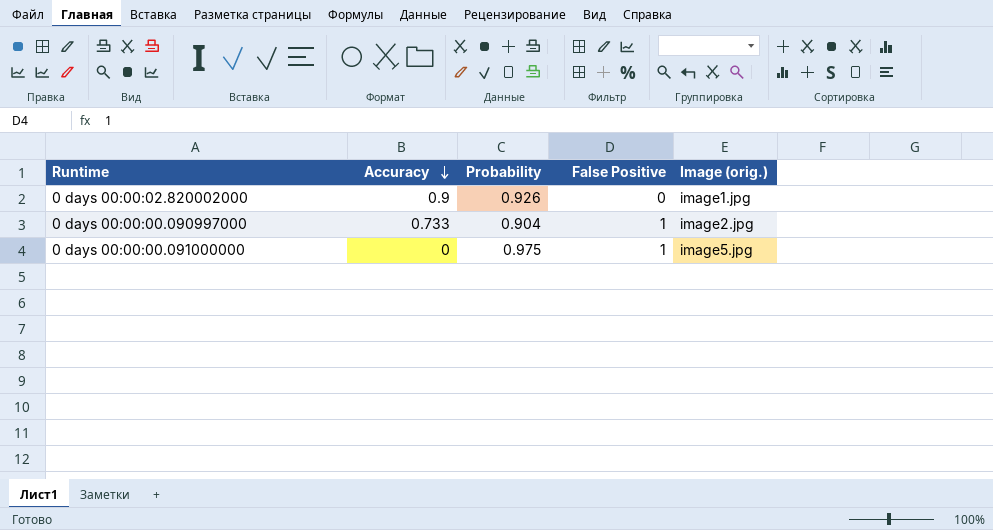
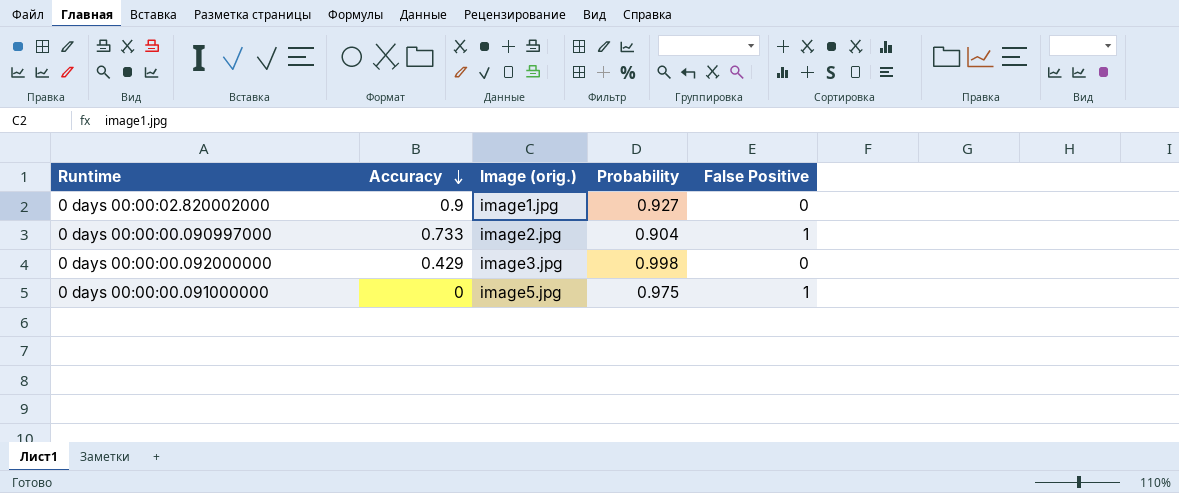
column Image (orig.) | position: 5 -> 3
0 days 00:00:02.820002000 | Probability: 0.926 -> 0.927
row 0 days 00:00:00.092000000: none -> 0.429 | image3.jpg | 0.998 | 0

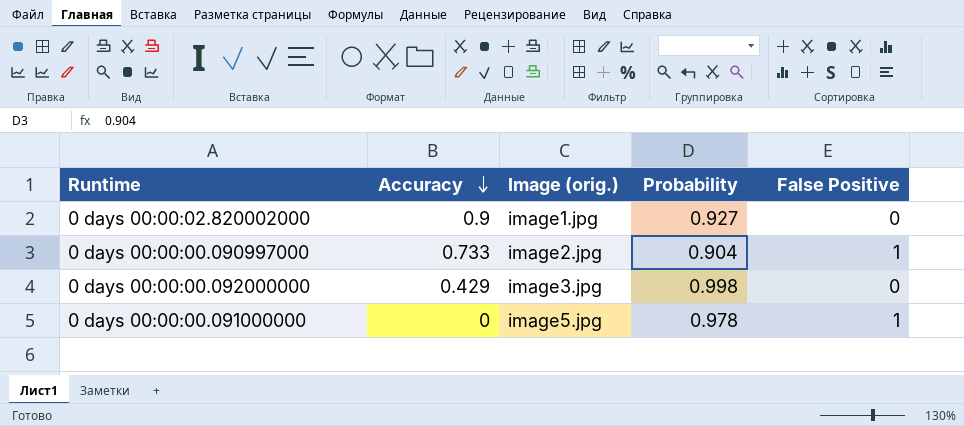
0 days 00:00:00.091000000 | Probability: 0.975 -> 0.978

